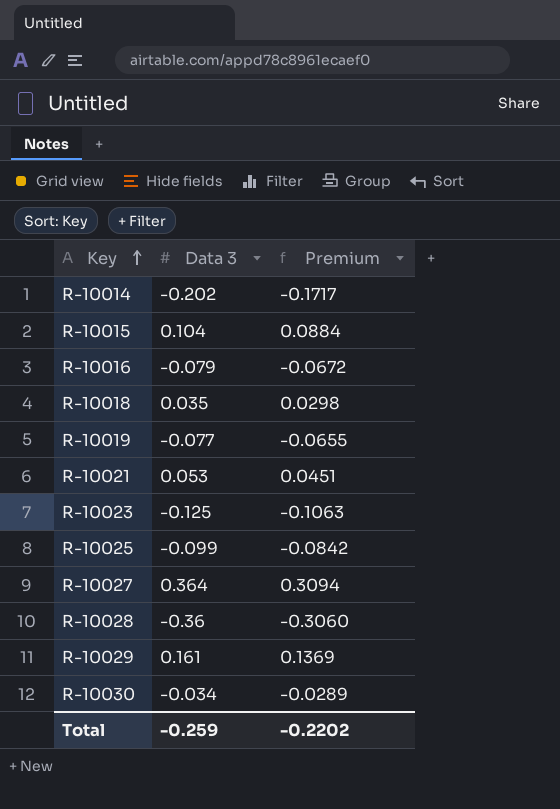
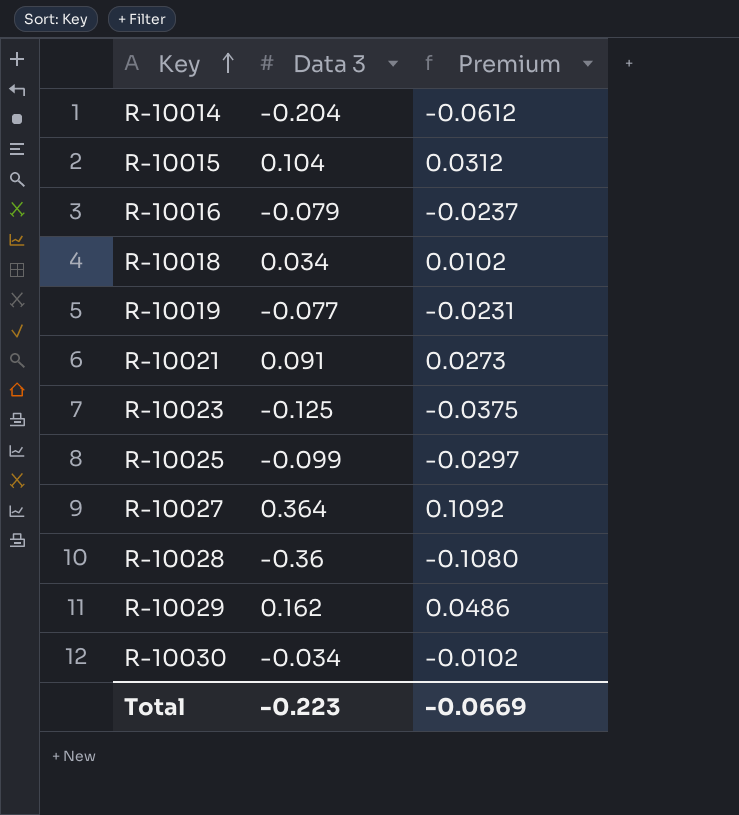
column Premium | formula: [Data 3] * 0.85 -> [Data 3] * 0.3
R-10014 | Data 3: -0.202 -> -0.204
R-10018 | Data 3: 0.035 -> 0.034
R-10021 | Data 3: 0.053 -> 0.091
R-10029 | Data 3: 0.161 -> 0.162
Total | Data 3: -0.259 -> -0.223
Total | Premium: -0.2202 -> -0.0669

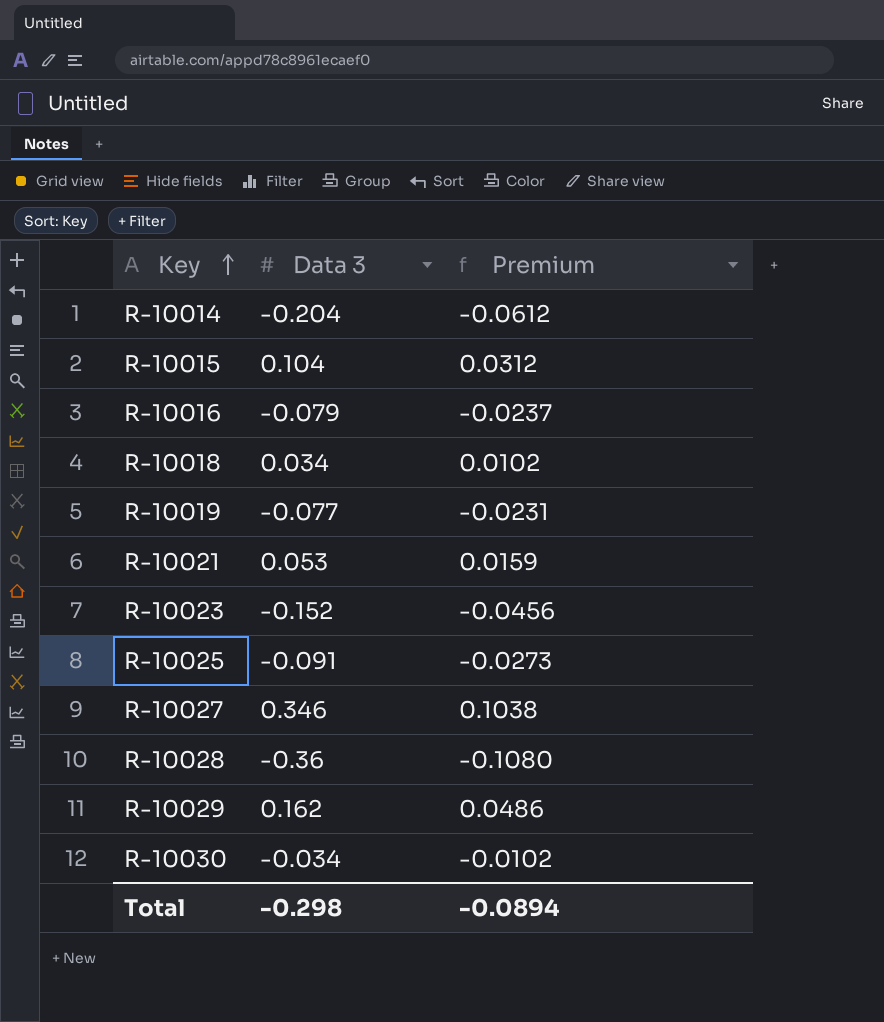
R-10021 | Data 3: 0.091 -> 0.053
R-10021 | Premium: 0.0273 -> 0.0159
R-10023 | Data 3: -0.125 -> -0.152
R-10023 | Premium: -0.0375 -> -0.0456
R-10025 | Data 3: -0.099 -> -0.091
R-10025 | Premium: -0.0297 -> -0.0273
R-10027 | Data 3: 0.364 -> 0.346
R-10027 | Premium: 0.1092 -> 0.1038
Total | Data 3: -0.223 -> -0.298
Total | Premium: -0.0669 -> -0.0894

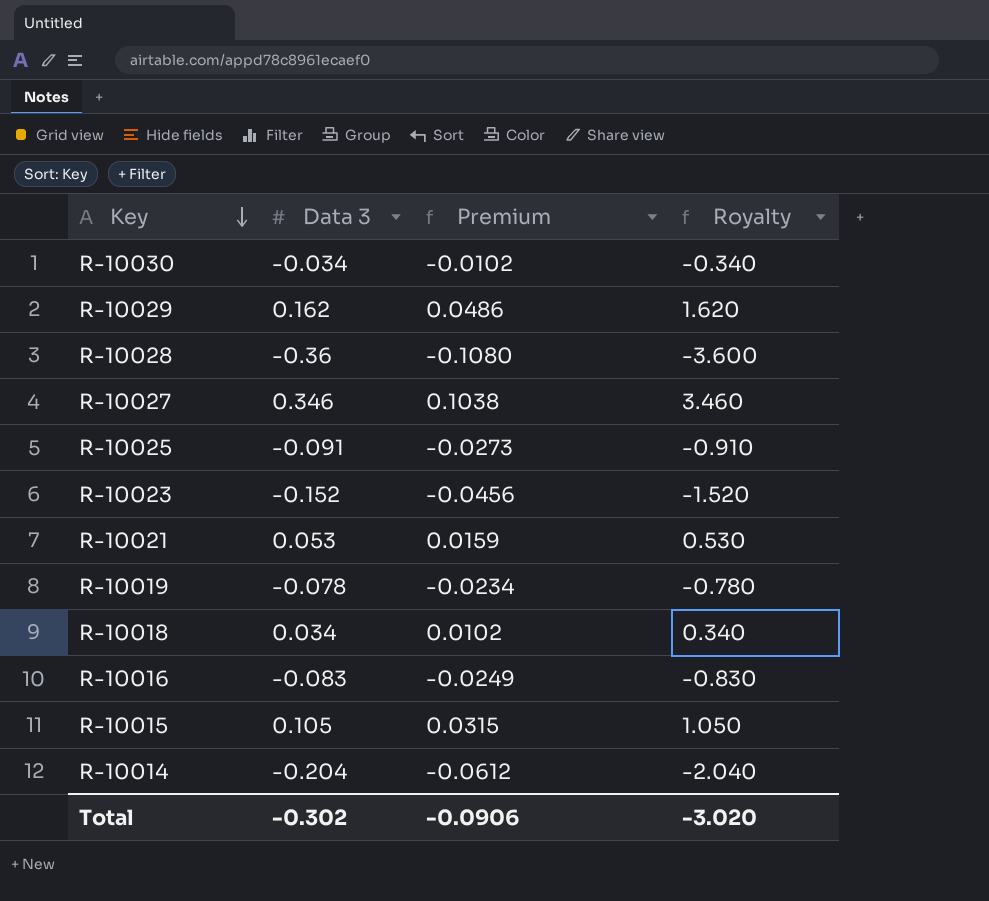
row order: Key ascending -> Key descending
column Royalty | formula: none -> [Data 3] * 10
R-10019 | Data 3: -0.077 -> -0.078
R-10019 | Premium: -0.0231 -> -0.0234
R-10016 | Data 3: -0.079 -> -0.083
R-10016 | Premium: -0.0237 -> -0.0249
R-10015 | Data 3: 0.104 -> 0.105
R-10015 | Premium: 0.0312 -> 0.0315
Total | Data 3: -0.298 -> -0.302
Total | Premium: -0.0894 -> -0.0906

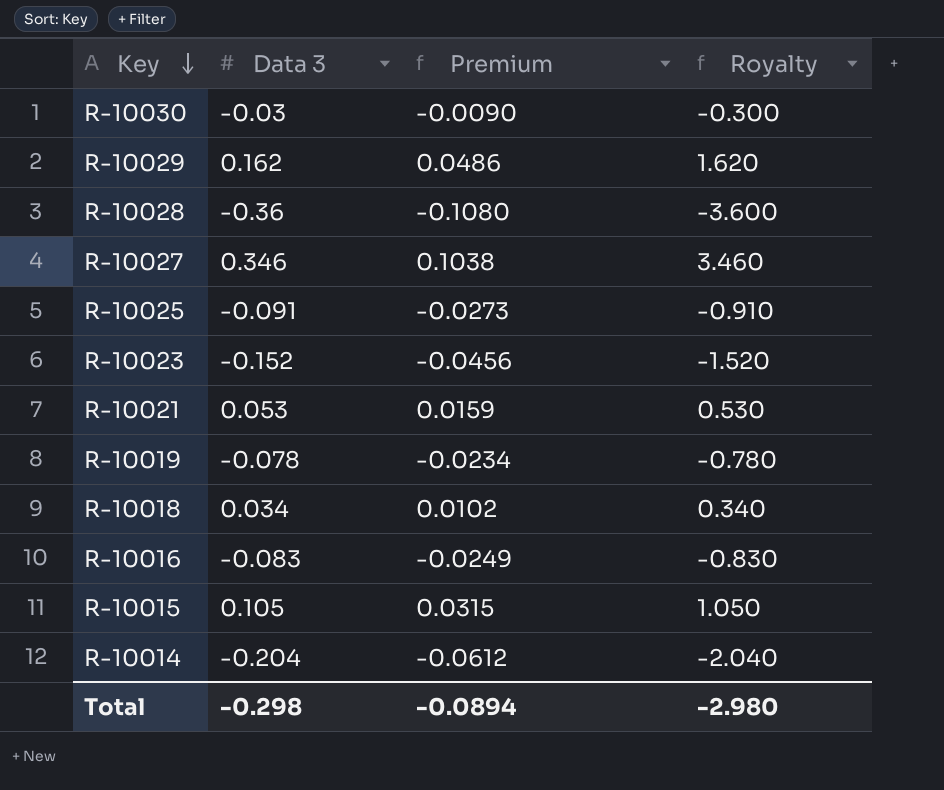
R-10030 | Data 3: -0.034 -> -0.03
R-10030 | Premium: -0.0102 -> -0.0090
R-10030 | Royalty: -0.340 -> -0.300
Total | Data 3: -0.302 -> -0.298
Total | Premium: -0.0906 -> -0.0894
Total | Royalty: -3.020 -> -2.980

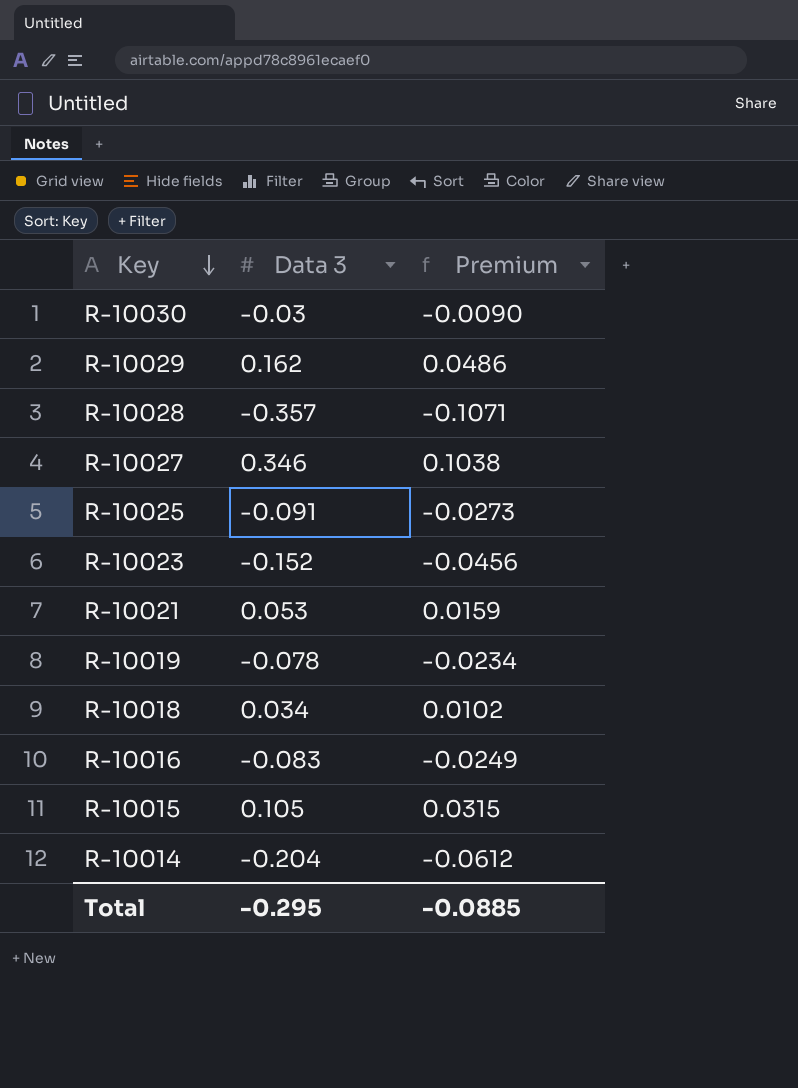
column Royalty | formula: [Data 3] * 10 -> none
R-10028 | Data 3: -0.36 -> -0.357
R-10028 | Premium: -0.1080 -> -0.1071
Total | Data 3: -0.298 -> -0.295
Total | Premium: -0.0894 -> -0.0885

